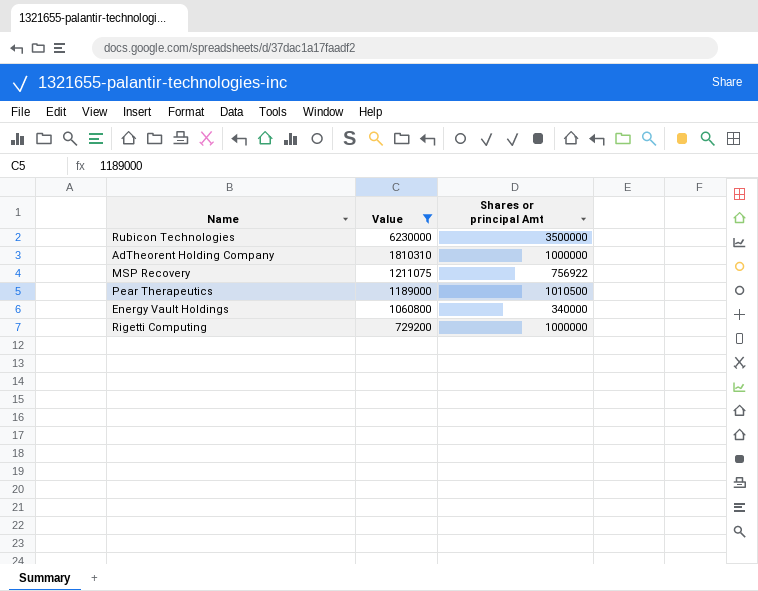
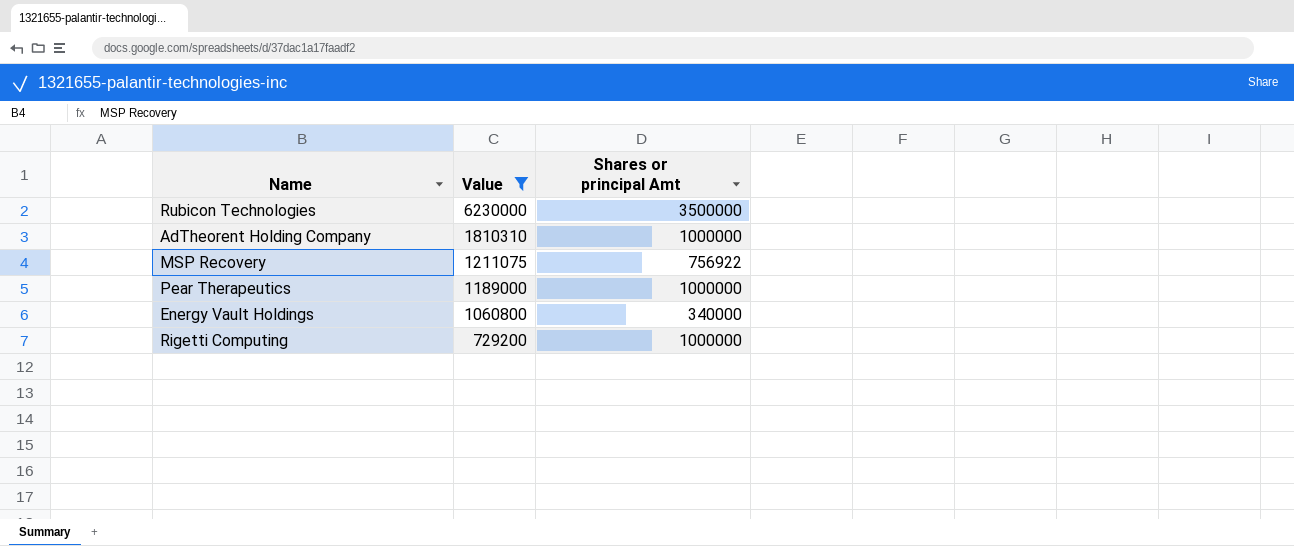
Pear Therapeutics | Shares or principal Amt: 1010500 -> 1000000

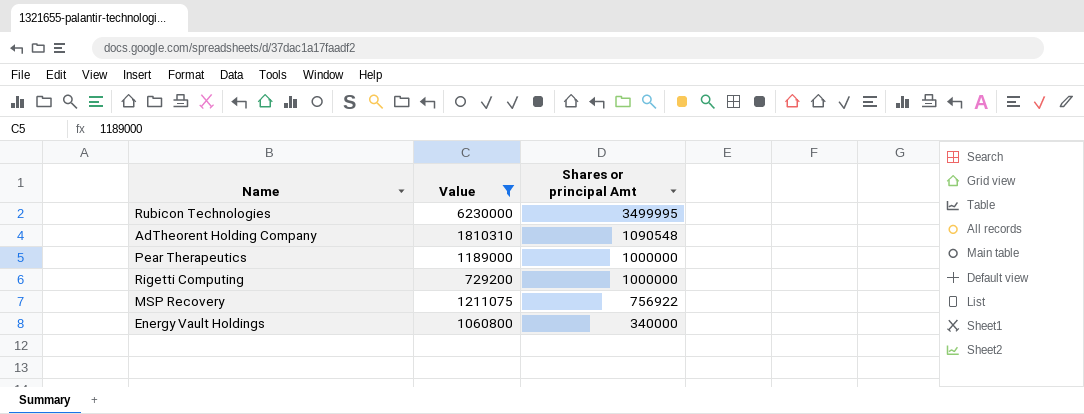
row order: Value descending -> Shares or principal Amt descending
Rubicon Technologies | Shares or principal Amt: 3500000 -> 3499995
AdTheorent Holding Company | Shares or principal Amt: 1000000 -> 1090548

